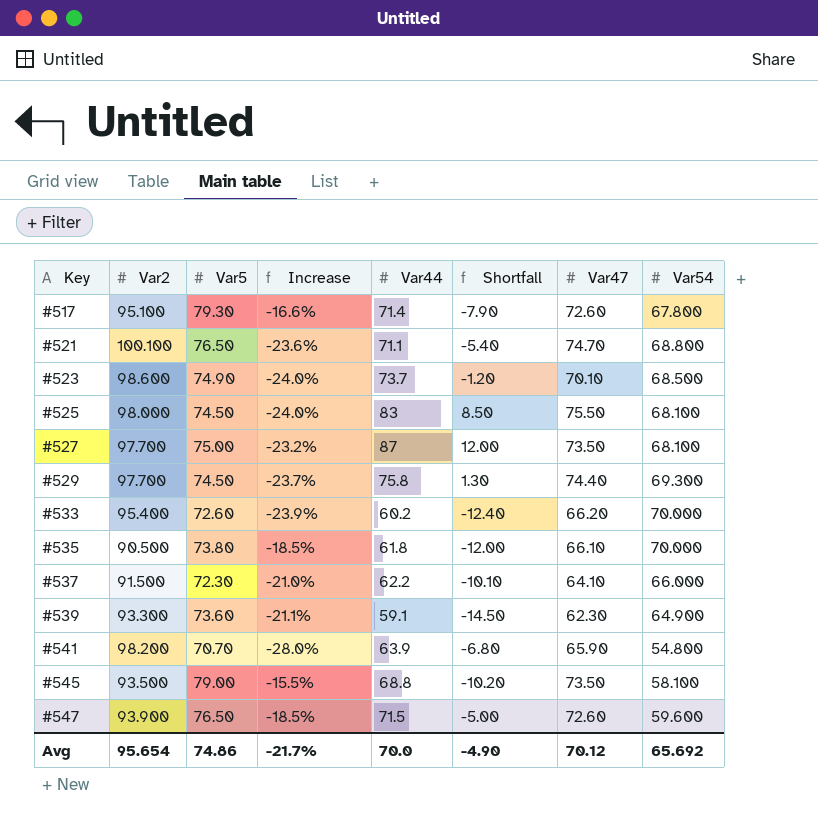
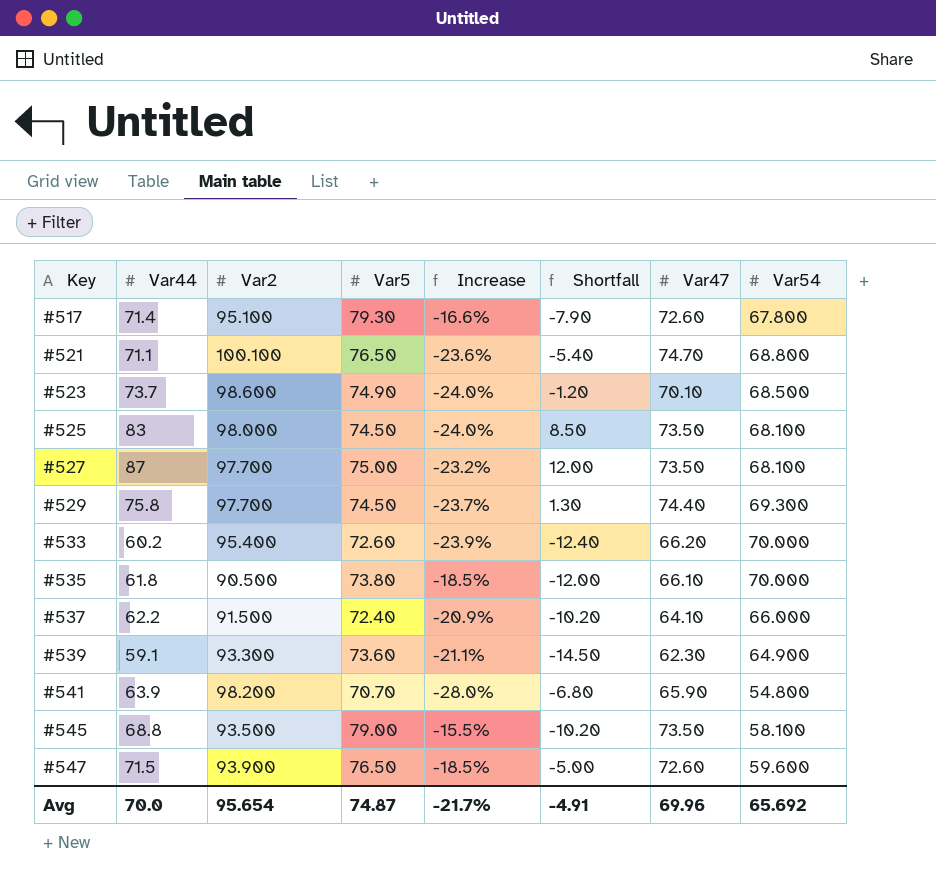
column Var44 | position: 5 -> 2
#525 | Var47: 75.50 -> 73.50
#537 | Var5: 72.30 -> 72.40
#537 | Increase: -21.0% -> -20.9%
#537 | Shortfall: -10.10 -> -10.20
Avg | Var5: 74.86 -> 74.87
Avg | Shortfall: -4.90 -> -4.91
Avg | Var47: 70.12 -> 69.96

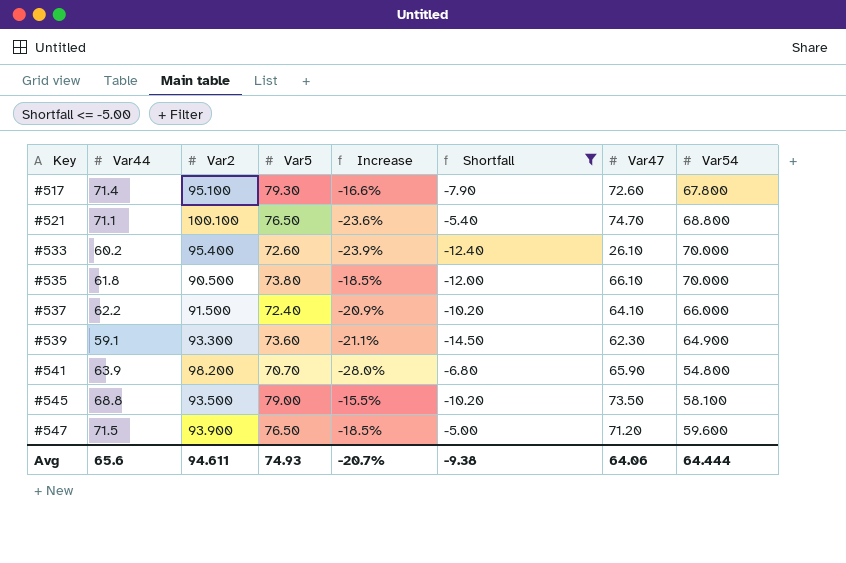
filter: none -> Shortfall <= -5.00
#533 | Var47: 66.20 -> 26.10
#547 | Var47: 72.60 -> 71.20
Avg | Var44: 70.0 -> 65.6
Avg | Var2: 95.654 -> 94.611
Avg | Var5: 74.87 -> 74.93
Avg | Increase: -21.7% -> -20.7%
Avg | Shortfall: -4.91 -> -9.38
Avg | Var47: 69.96 -> 64.06
Avg | Var54: 65.692 -> 64.444

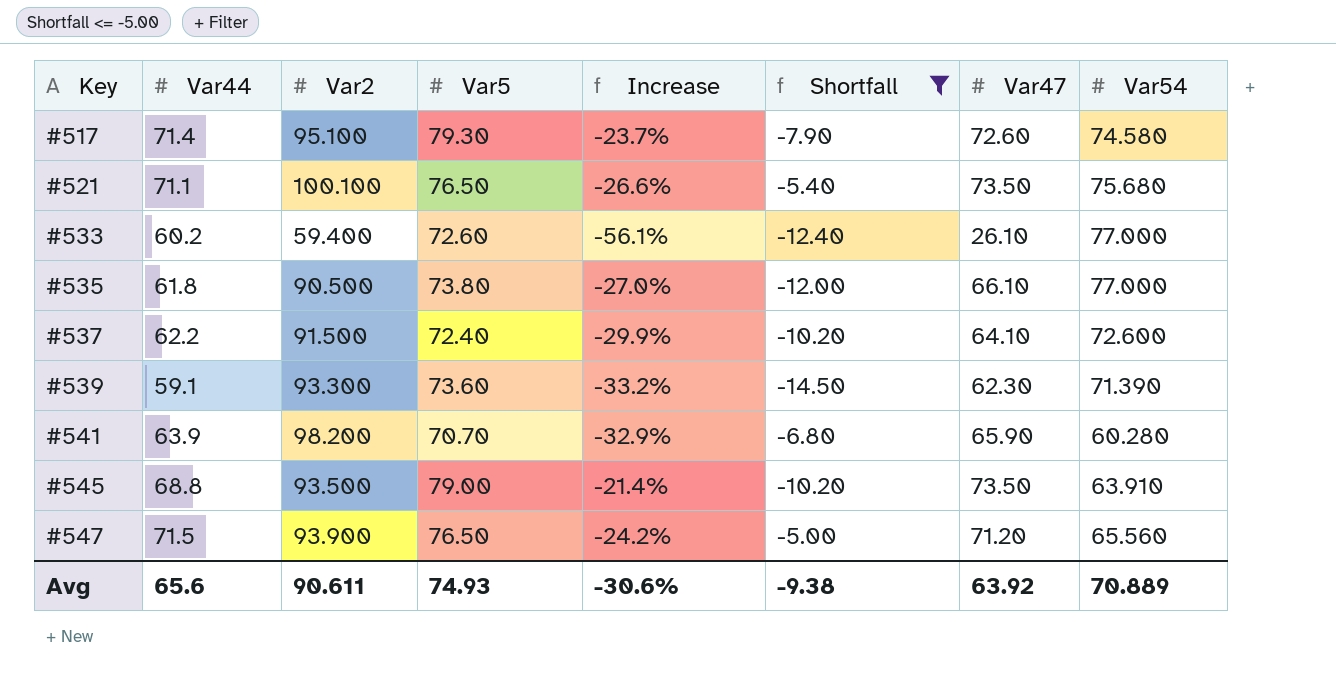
column Increase | formula: ([Var5] - [Var2]) / [Var2] -> ([Var47] - [Var2]) / [Var2]
#517 | Var54: 67.800 -> 74.580
#521 | Var47: 74.70 -> 73.50
#521 | Var54: 68.800 -> 75.680
#533 | Var2: 95.400 -> 59.400
#533 | Var54: 70.000 -> 77.000
#535 | Var54: 70.000 -> 77.000
#537 | Var54: 66.000 -> 72.600
#539 | Var54: 64.900 -> 71.390
#541 | Var54: 54.800 -> 60.280
#545 | Var54: 58.100 -> 63.910
#547 | Var54: 59.600 -> 65.560
Avg | Var2: 94.611 -> 90.611
Avg | Increase: -20.7% -> -30.6%
Avg | Var47: 64.06 -> 63.92
Avg | Var54: 64.444 -> 70.889

